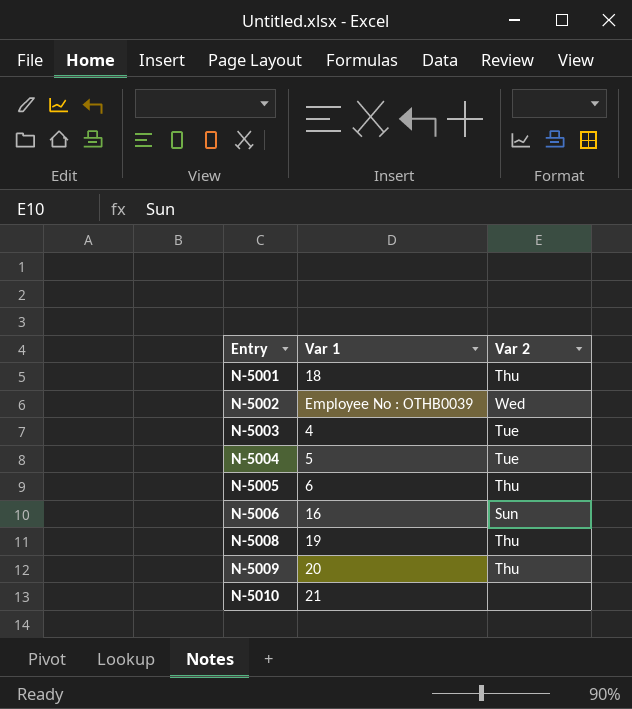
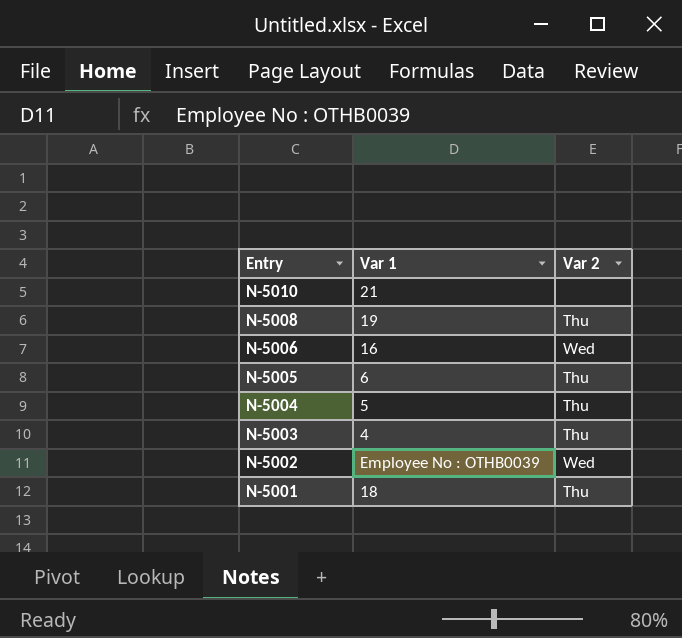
row order: Entry ascending -> Entry descending
row N-5009: 20 | Thu -> none
N-5006 | Var 2: Sun -> Wed
N-5004 | Var 2: Tue -> Thu
N-5003 | Var 2: Tue -> Thu

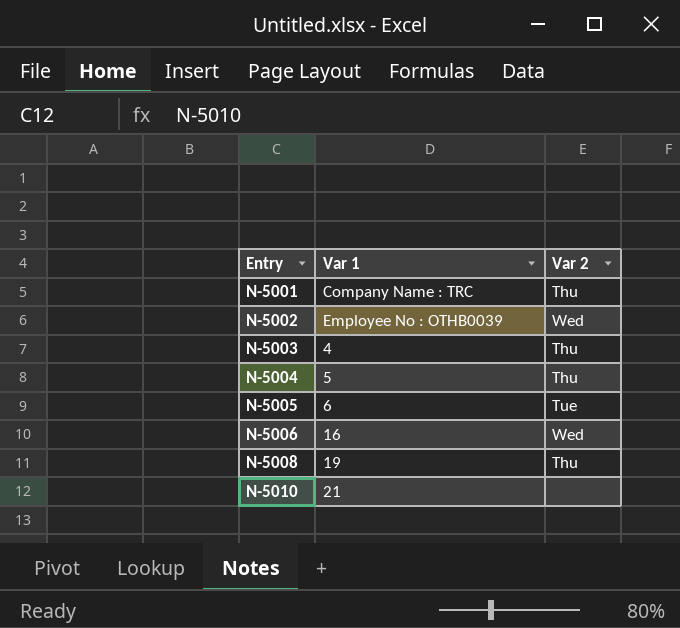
row order: Entry descending -> Entry ascending
N-5001 | Var 1: 18 -> Company Name : TRC
N-5005 | Var 2: Thu -> Tue

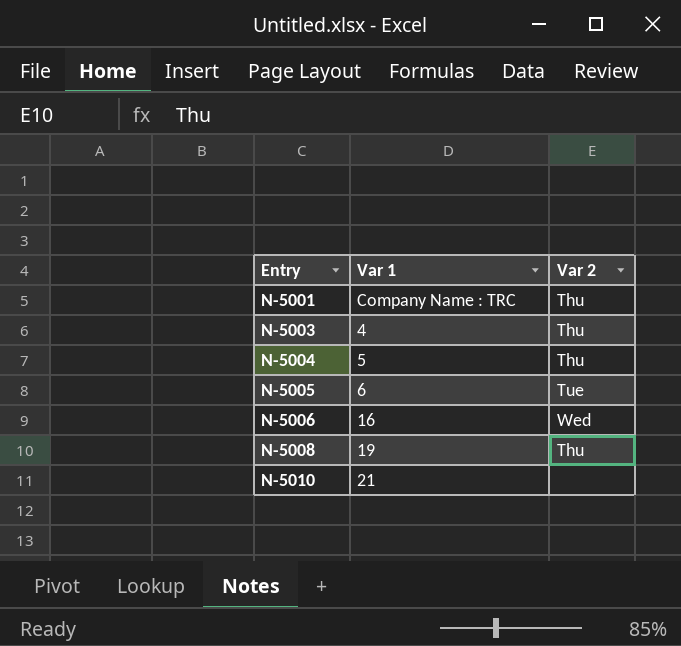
row N-5002: Employee No : OTHB0039 | Wed -> none

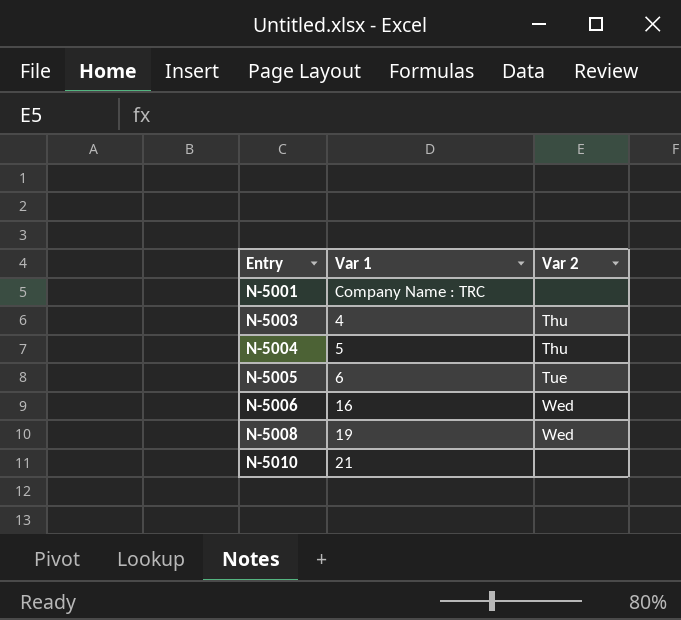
N-5001 | Var 2: Thu -> none
N-5008 | Var 2: Thu -> Wed

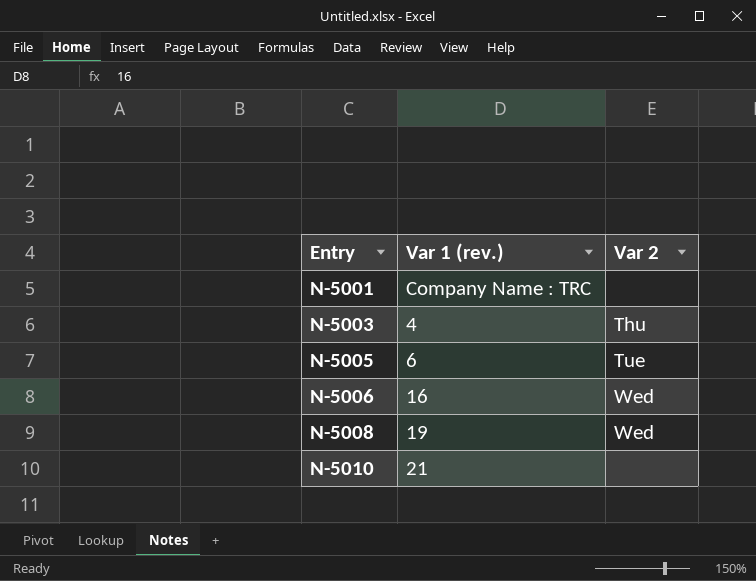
column name: Var 1 -> Var 1 (rev.)
row N-5004: 5 | Thu -> none

